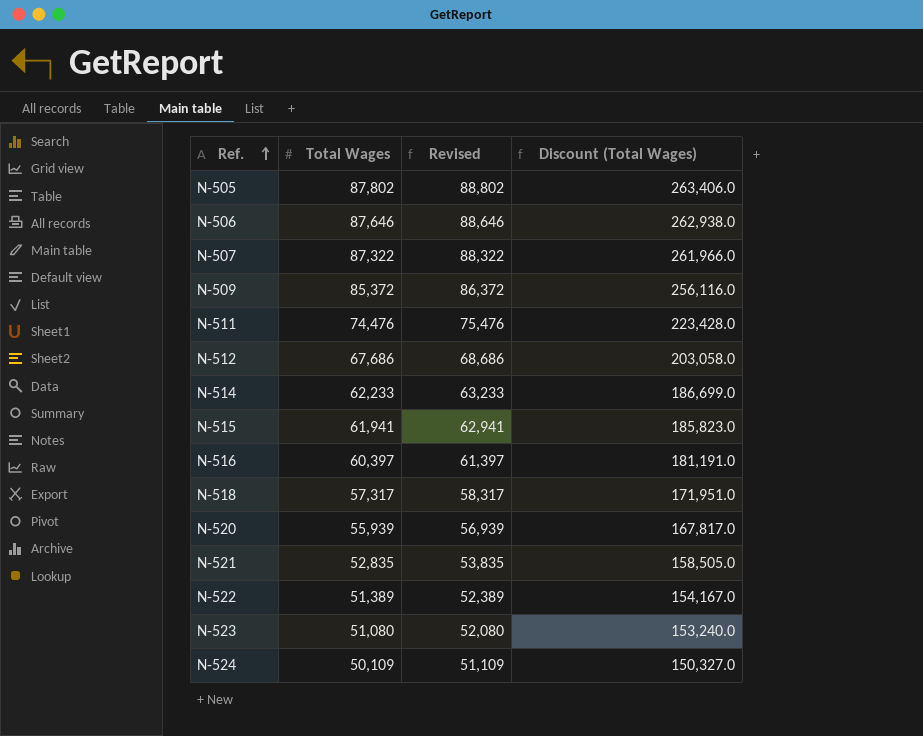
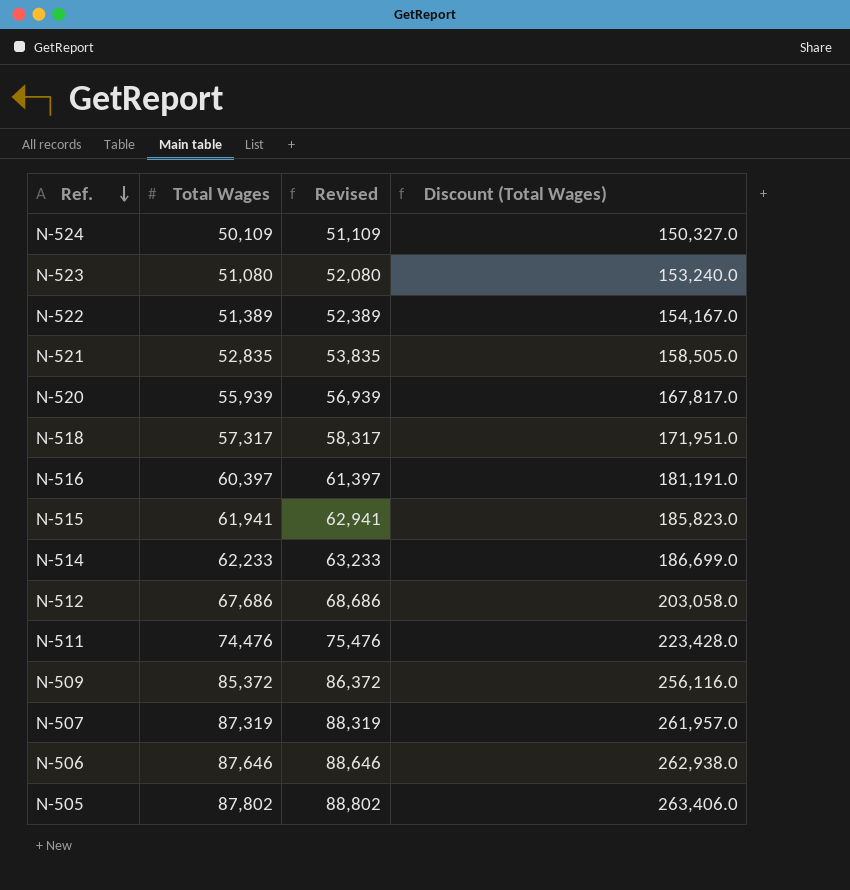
row order: Ref. ascending -> Ref. descending
N-507 | Total Wages: 87,322 -> 87,319
N-507 | Revised: 88,322 -> 88,319
N-507 | Discount (Total Wages): 261,966.0 -> 261,957.0

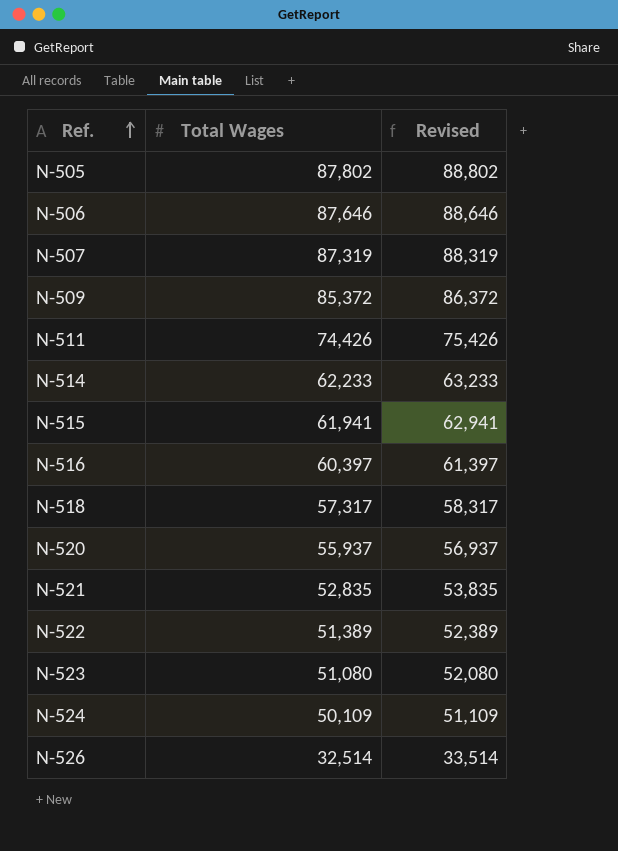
row order: Ref. descending -> Ref. ascending
column Discount (Total Wages) | formula: [Total Wages] * 3 -> none
row N-512: 67,686 | 68,686 | 203,058.0 -> none
N-511 | Total Wages: 74,476 -> 74,426
N-511 | Revised: 75,476 -> 75,426
N-520 | Total Wages: 55,939 -> 55,937
N-520 | Revised: 56,939 -> 56,937
row N-526: none -> 32,514 | 33,514

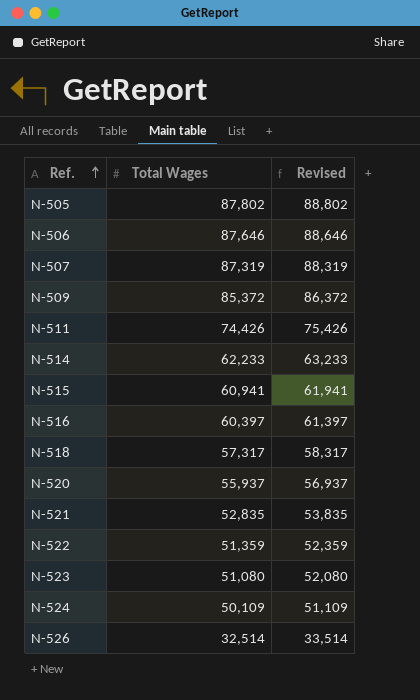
N-515 | Total Wages: 61,941 -> 60,941
N-515 | Revised: 62,941 -> 61,941
N-522 | Total Wages: 51,389 -> 51,359
N-522 | Revised: 52,389 -> 52,359

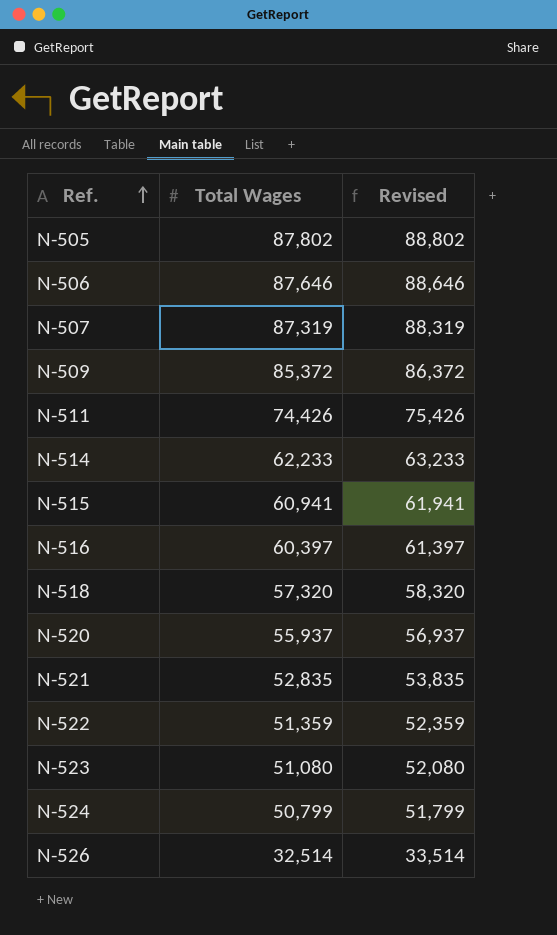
N-518 | Total Wages: 57,317 -> 57,320
N-518 | Revised: 58,317 -> 58,320
N-524 | Total Wages: 50,109 -> 50,799
N-524 | Revised: 51,109 -> 51,799

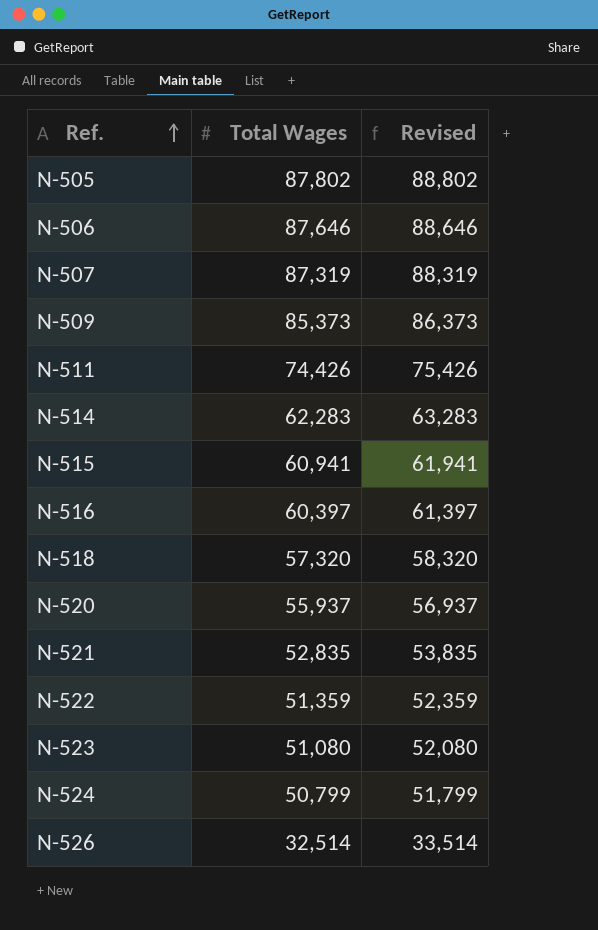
N-509 | Total Wages: 85,372 -> 85,373
N-509 | Revised: 86,372 -> 86,373
N-514 | Total Wages: 62,233 -> 62,283
N-514 | Revised: 63,233 -> 63,283

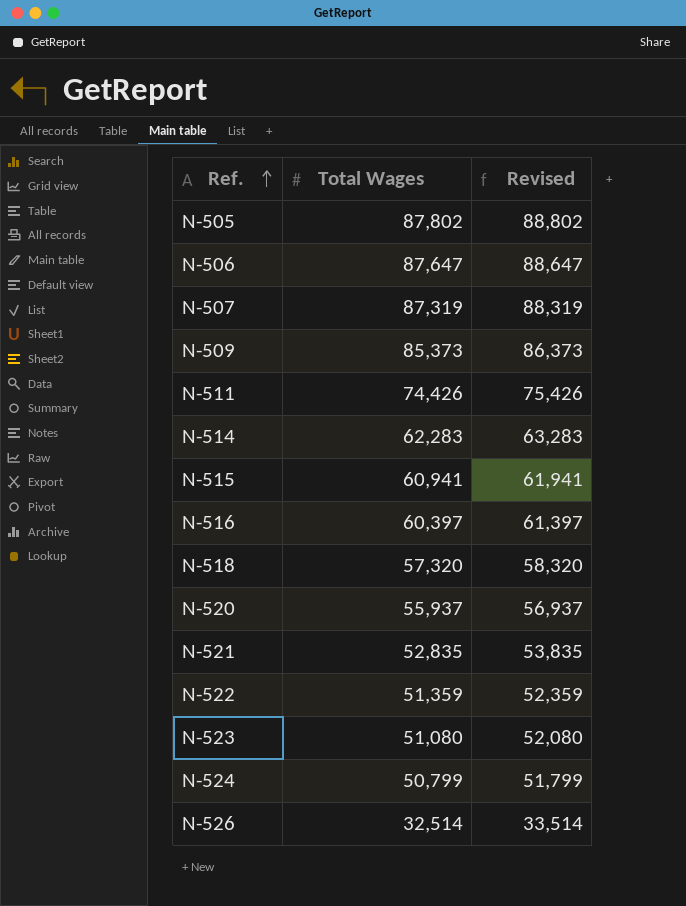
N-506 | Total Wages: 87,646 -> 87,647
N-506 | Revised: 88,646 -> 88,647

